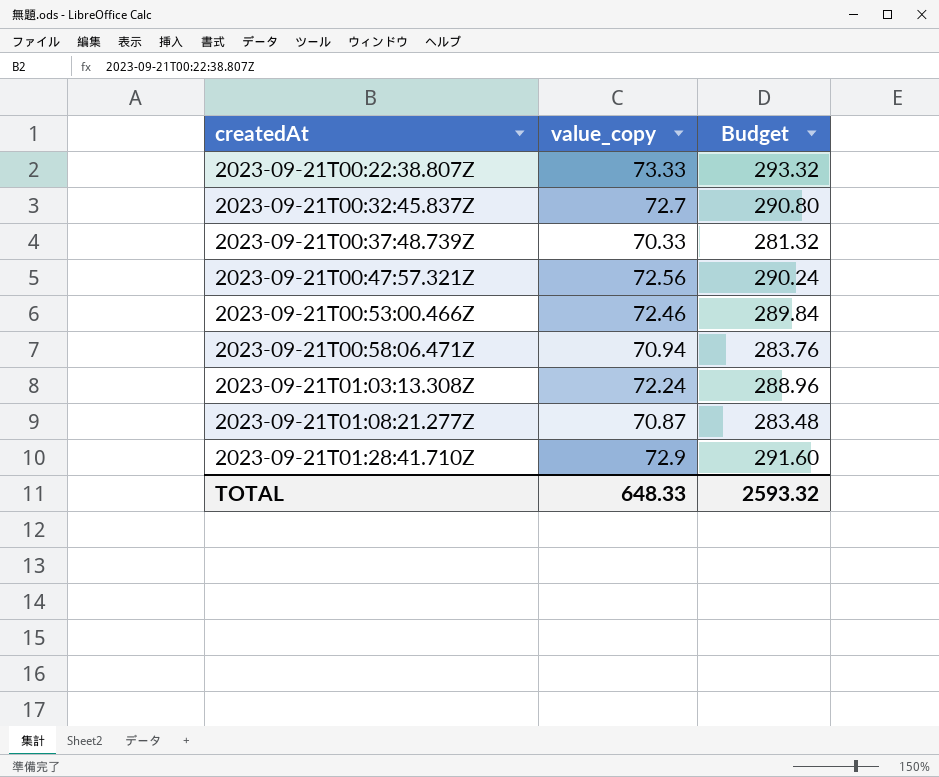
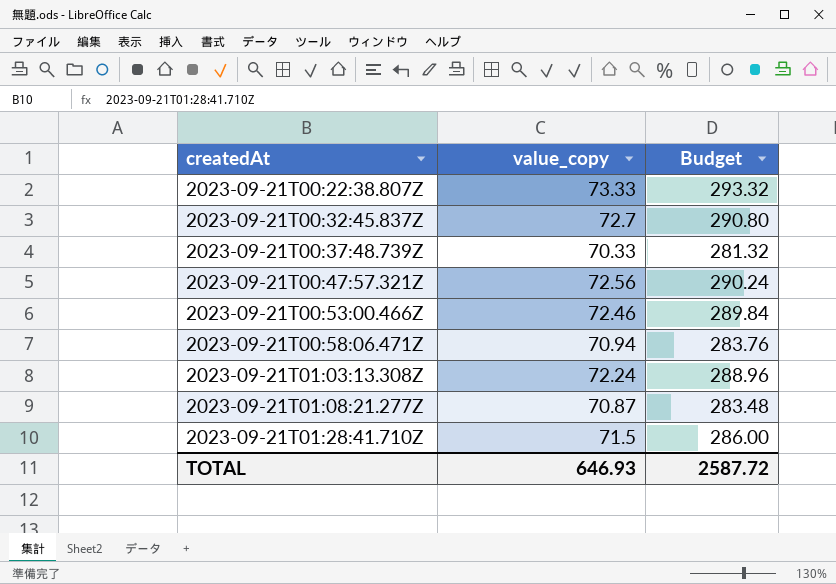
2023-09-21T01:28:41.710Z | value_copy: 72.9 -> 71.5
2023-09-21T01:28:41.710Z | Budget: 291.60 -> 286.00
TOTAL | value_copy: 648.33 -> 646.93
TOTAL | Budget: 2593.32 -> 2587.72

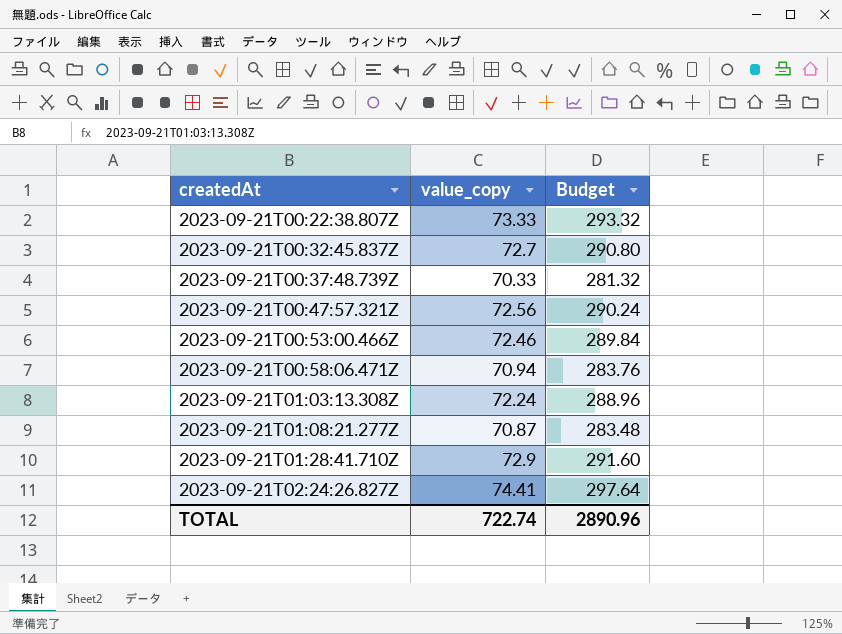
2023-09-21T01:28:41.710Z | value_copy: 71.5 -> 72.9
2023-09-21T01:28:41.710Z | Budget: 286.00 -> 291.60
row 2023-09-21T02:24:26.827Z: none -> 74.41 | 297.64
TOTAL | value_copy: 646.93 -> 722.74
TOTAL | Budget: 2587.72 -> 2890.96

